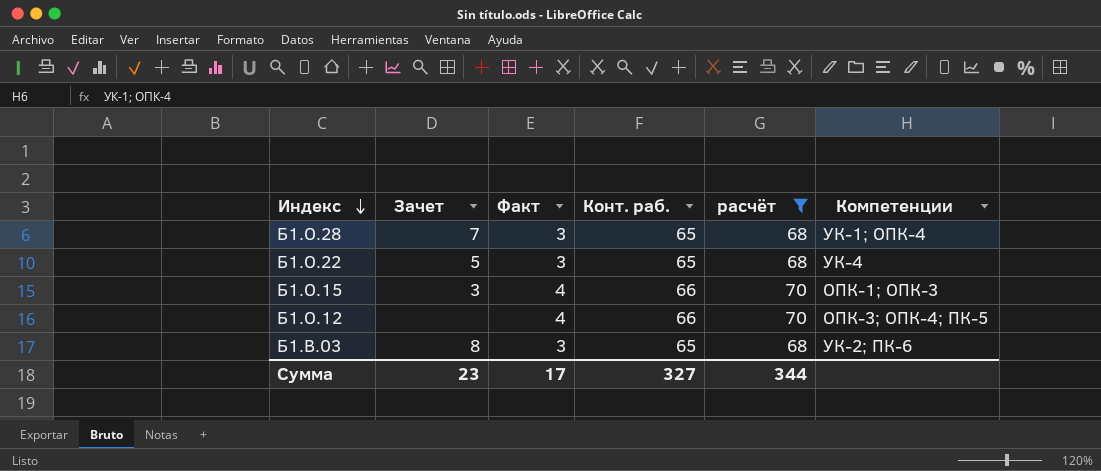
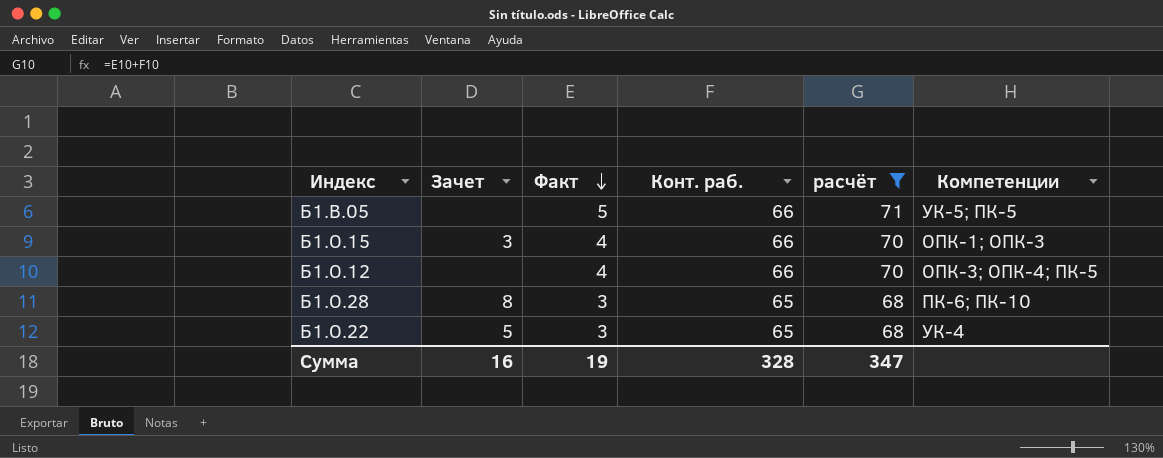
row order: Индекс descending -> Факт descending
row Б1.В.03: 8 | 3 | 65 | 68 | УК-2; ПК-6 -> none
row Б1.В.05: none -> none | 5 | 66 | 71 | УК-5; ПК-5
Б1.О.28 | Зачет: 7 -> 8
Б1.О.28 | Компетенции: УК-1; ОПК-4 -> ПК-6; ПК-10
Сумма | Зачет: 23 -> 16
Сумма | Факт: 17 -> 19
Сумма | Конт. раб.: 327 -> 328
Сумма | расчёт: 344 -> 347

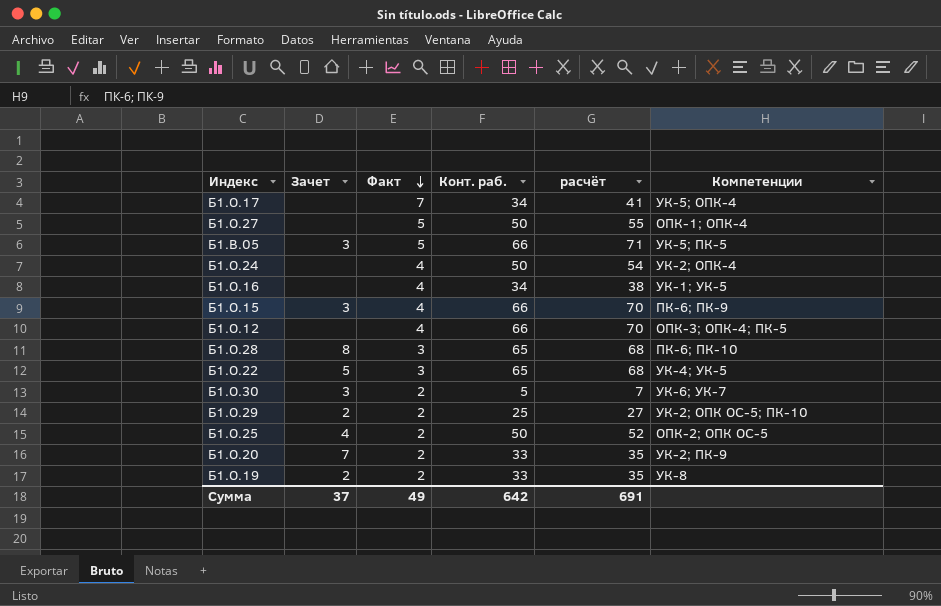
filter: расчёт >= 68 -> none
Б1.В.05 | Зачет: none -> 3
Б1.О.15 | Компетенции: ОПК-1; ОПК-3 -> ПК-6; ПК-9
Б1.О.22 | Компетенции: УК-4 -> УК-4; УК-5
Сумма | Зачет: 16 -> 37
Сумма | Факт: 19 -> 49
Сумма | Конт. раб.: 328 -> 642
Сумма | расчёт: 347 -> 691

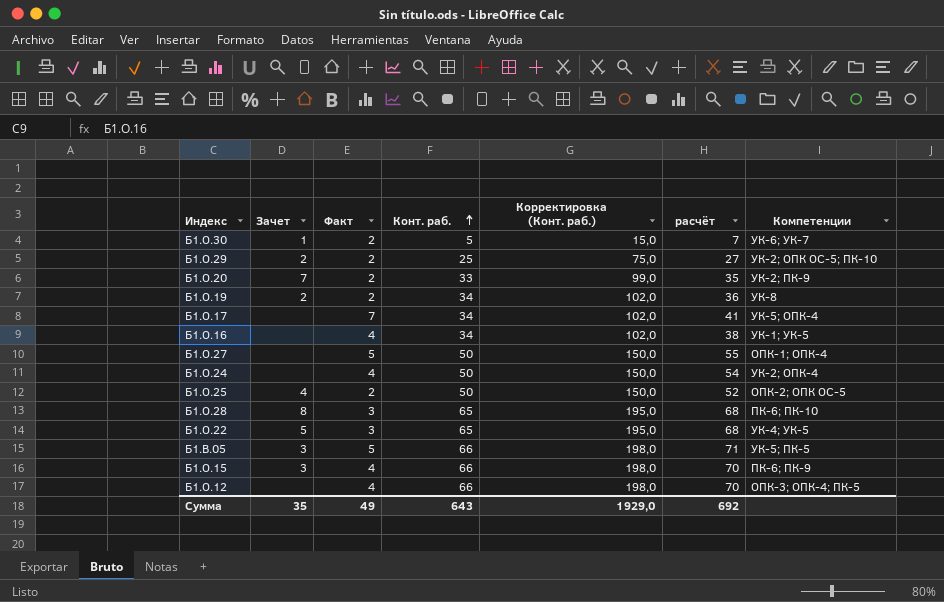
row order: Факт descending -> Конт. раб. ascending
column Корректировка (Конт. раб.) | formula: none -> [Конт. раб.] * 3
Б1.О.30 | Зачет: 3 -> 1
Б1.О.19 | Конт. раб.: 33 -> 34
Б1.О.19 | расчёт: 35 -> 36
Сумма | Зачет: 37 -> 35
Сумма | Конт. раб.: 642 -> 643
Сумма | расчёт: 691 -> 692

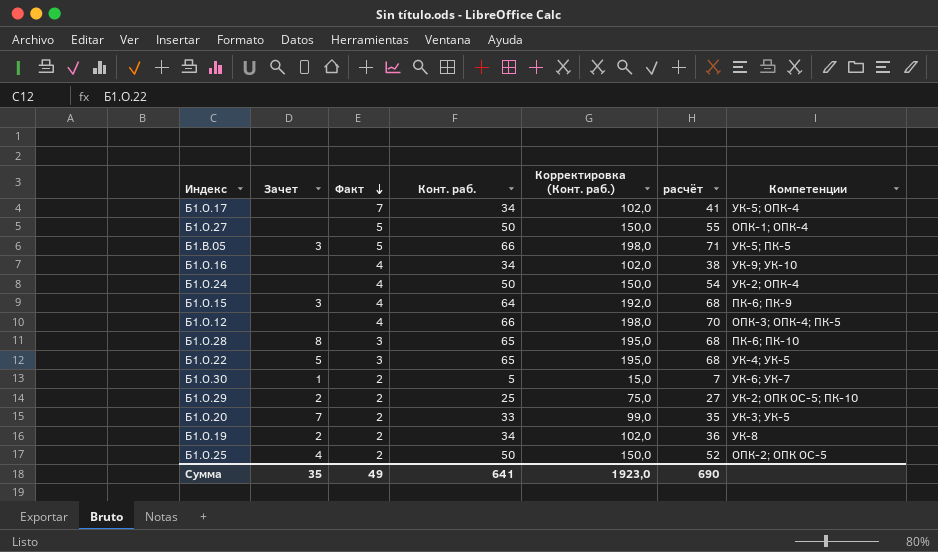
row order: Конт. раб. ascending -> Факт descending
Б1.О.16 | Компетенции: УК-1; УК-5 -> УК-9; УК-10
Б1.О.15 | Конт. раб.: 66 -> 64
Б1.О.15 | Корректировка (Конт. раб.): 198,0 -> 192,0
Б1.О.15 | расчёт: 70 -> 68
Б1.О.20 | Компетенции: УК-2; ПК-9 -> УК-3; УК-5
Сумма | Конт. раб.: 643 -> 641
Сумма | Корректировка (Конт. раб.): 1929,0 -> 1923,0
Сумма | расчёт: 692 -> 690

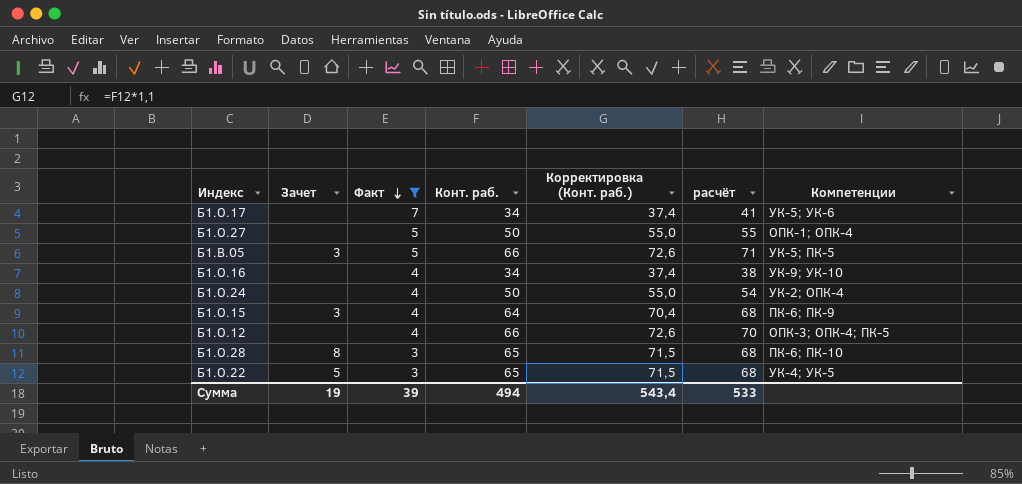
filter: none -> Факт != 2
column Корректировка (Конт. раб.) | formula: [Конт. раб.] * 3 -> [Конт. раб.] * 1,1
Б1.О.17 | Компетенции: УК-5; ОПК-4 -> УК-5; УК-6
Сумма | Зачет: 35 -> 19
Сумма | Факт: 49 -> 39
Сумма | Конт. раб.: 641 -> 494
Сумма | Корректировка (Конт. раб.): 1923,0 -> 543,4
Сумма | расчёт: 690 -> 533

